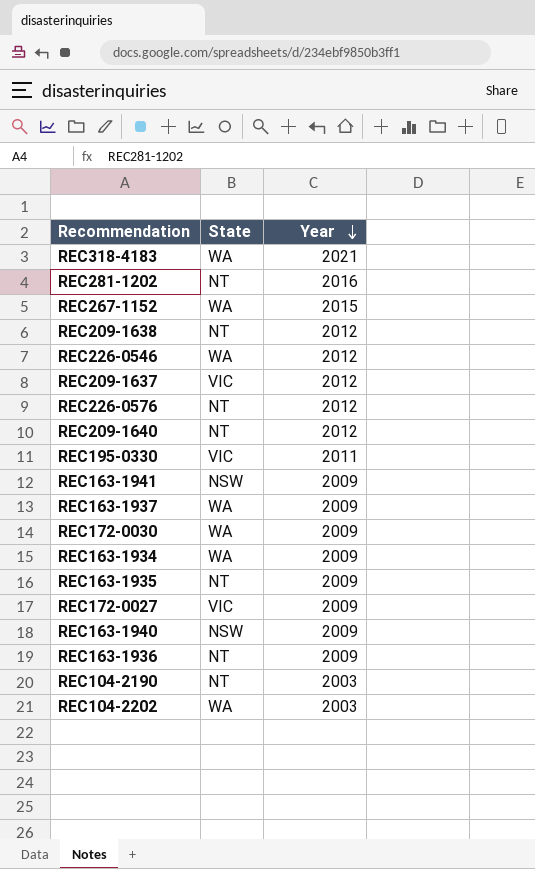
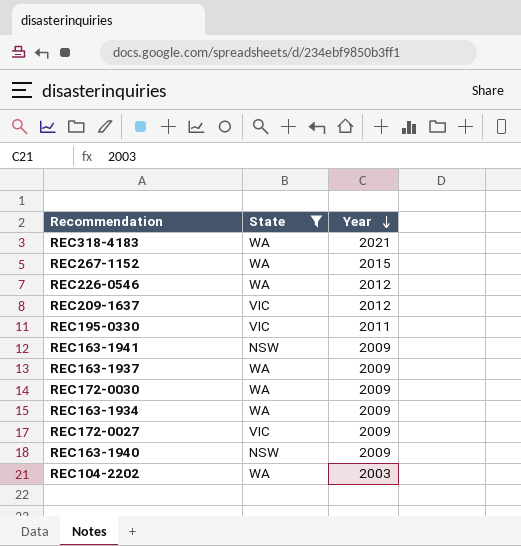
filter: none -> State != NT

